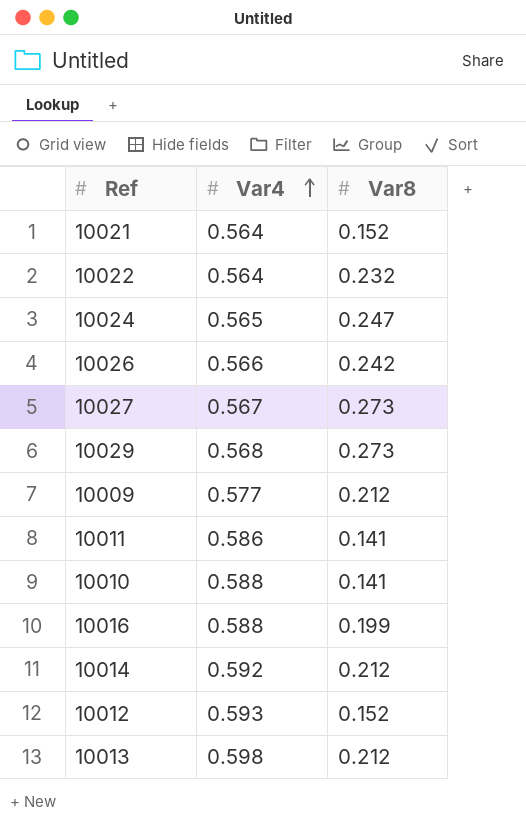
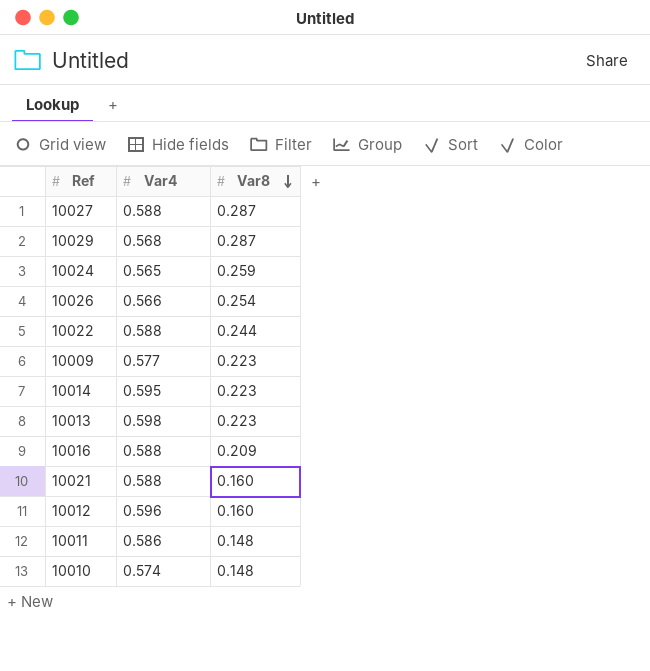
row order: Var4 ascending -> Var8 descending
10027 | Var4: 0.567 -> 0.588
10027 | Var8: 0.273 -> 0.287
10029 | Var8: 0.273 -> 0.287
10024 | Var8: 0.247 -> 0.259
10026 | Var8: 0.242 -> 0.254
10022 | Var4: 0.564 -> 0.588
10022 | Var8: 0.232 -> 0.244
10009 | Var8: 0.212 -> 0.223
10014 | Var4: 0.592 -> 0.595
10014 | Var8: 0.212 -> 0.223
10013 | Var8: 0.212 -> 0.223
10016 | Var8: 0.199 -> 0.209
10021 | Var4: 0.564 -> 0.588
10021 | Var8: 0.152 -> 0.160
10012 | Var4: 0.593 -> 0.596
10012 | Var8: 0.152 -> 0.160
10011 | Var8: 0.141 -> 0.148
10010 | Var4: 0.588 -> 0.574
10010 | Var8: 0.141 -> 0.148

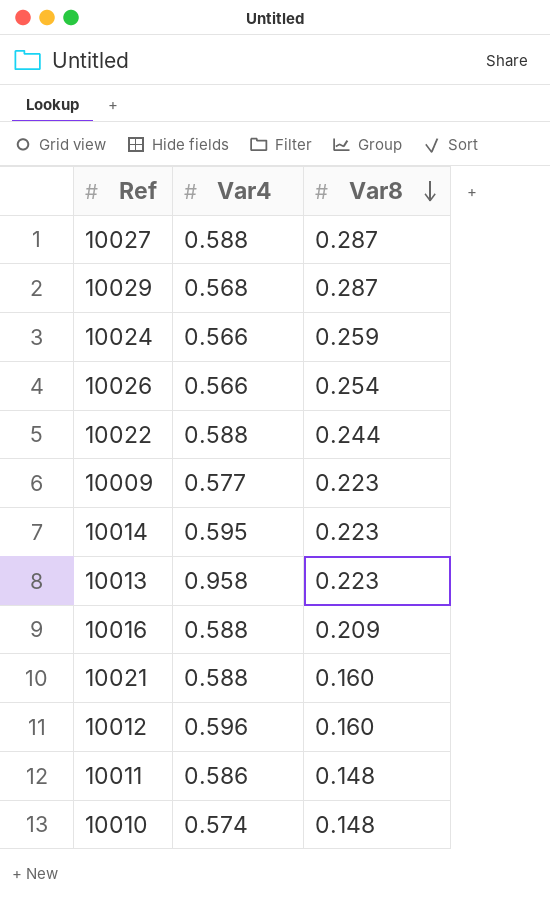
10024 | Var4: 0.565 -> 0.566
10013 | Var4: 0.598 -> 0.958

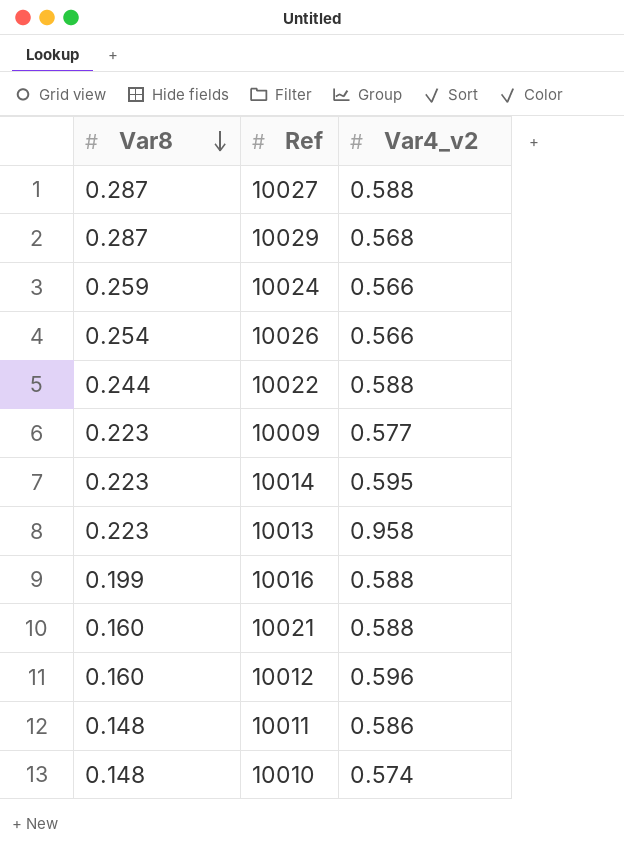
column Var8 | position: 3 -> 1
column name: Var4 -> Var4_v2
10016 | Var8: 0.209 -> 0.199

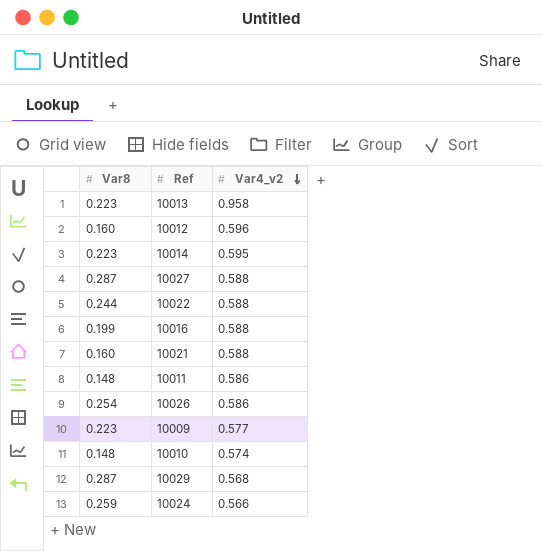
row order: Var8 descending -> Var4_v2 descending
10026 | Var4_v2: 0.566 -> 0.586

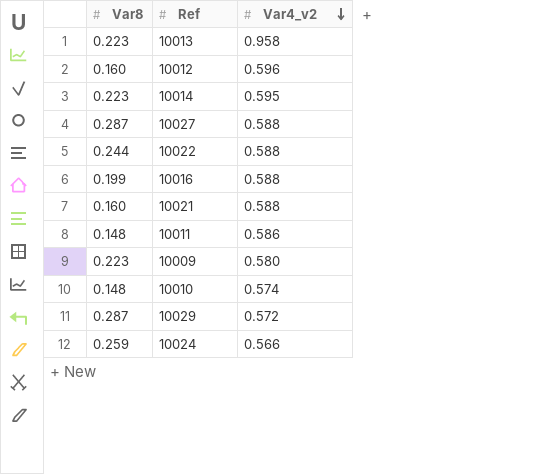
row 10026: 0.254 | 0.586 -> none
10009 | Var4_v2: 0.577 -> 0.580
10029 | Var4_v2: 0.568 -> 0.572

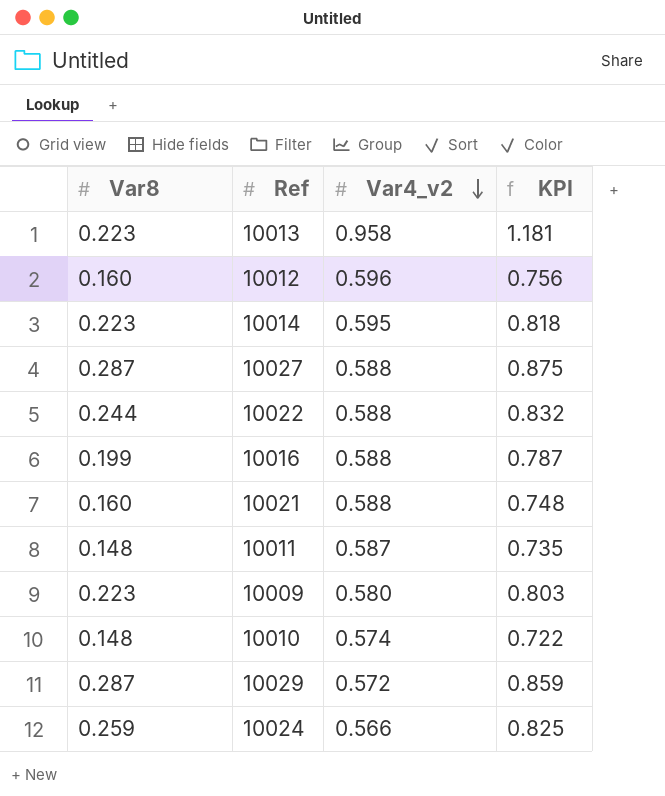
column KPI | formula: none -> [Var8] + [Var4_v2]
10011 | Var4_v2: 0.586 -> 0.587

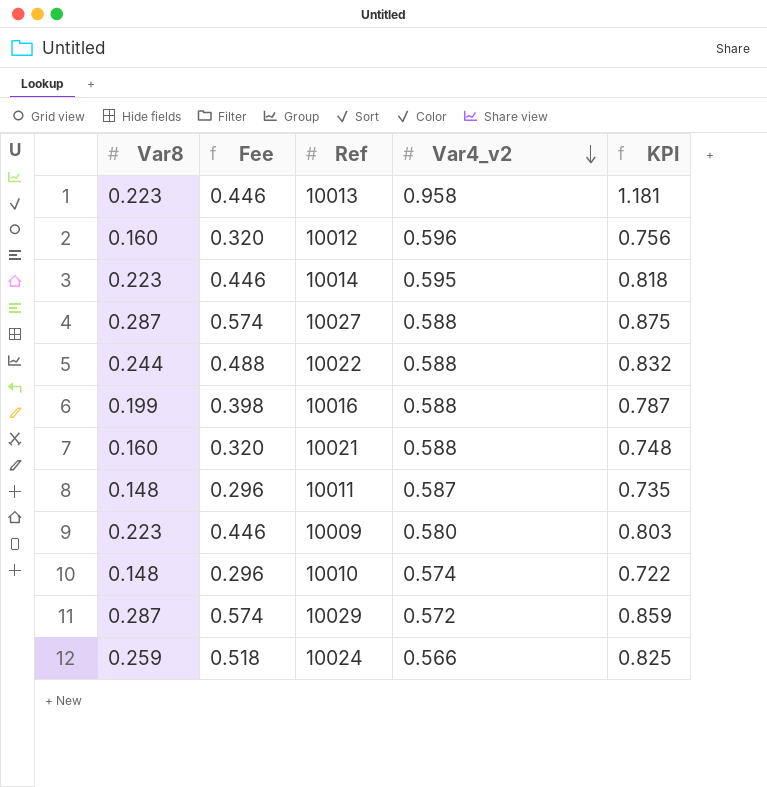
column Fee | formula: none -> [Var8] * 2

